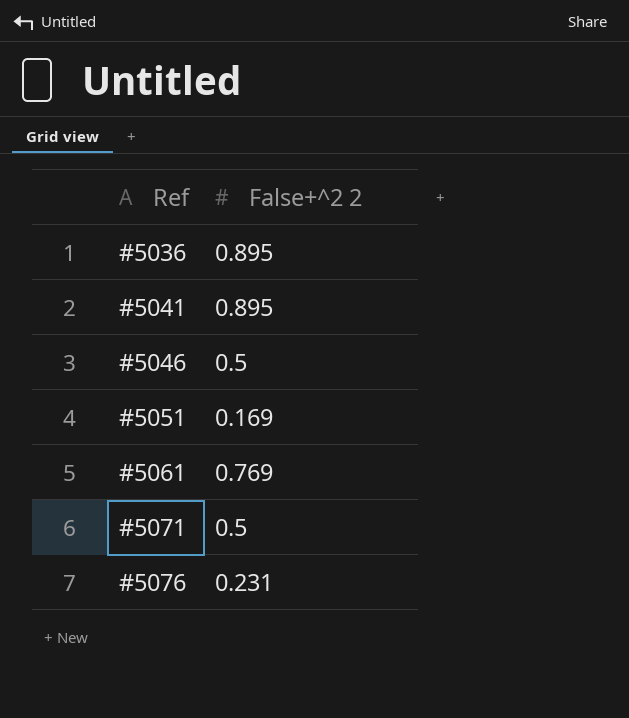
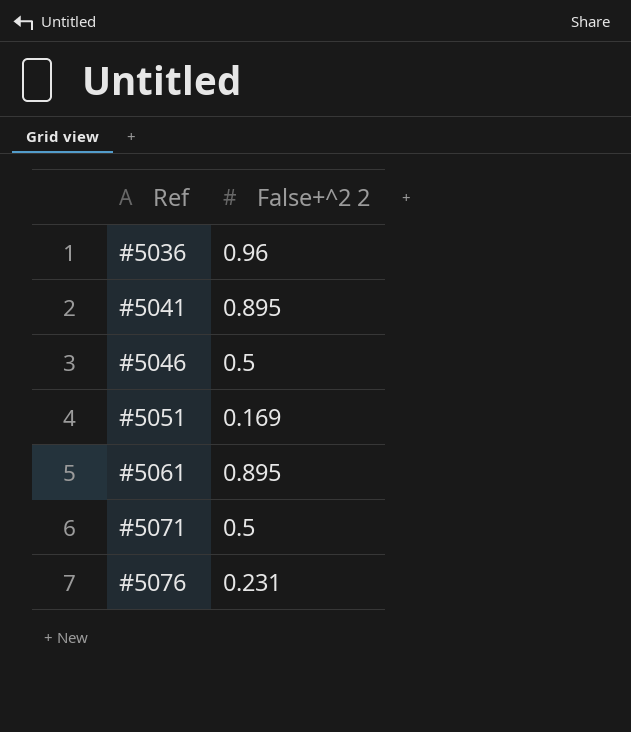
#5036 | False+^2 2: 0.895 -> 0.96
#5061 | False+^2 2: 0.769 -> 0.895

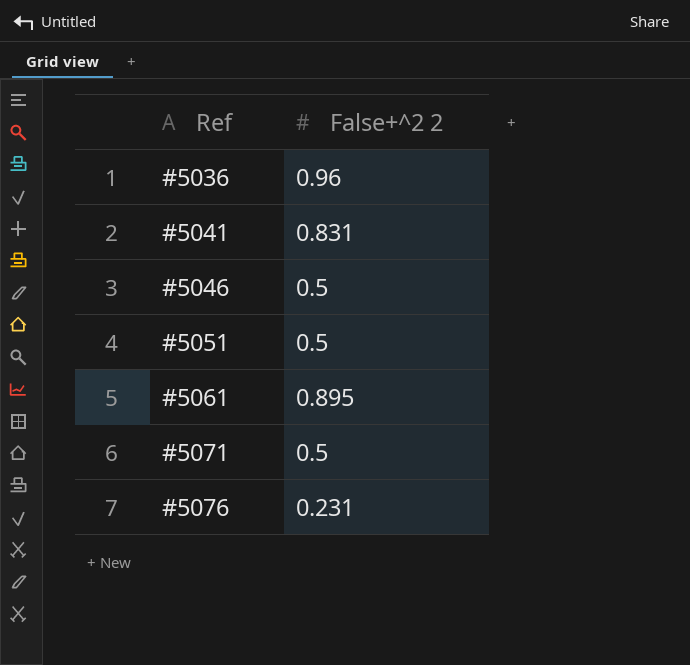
#5041 | False+^2 2: 0.895 -> 0.831
#5051 | False+^2 2: 0.169 -> 0.5

